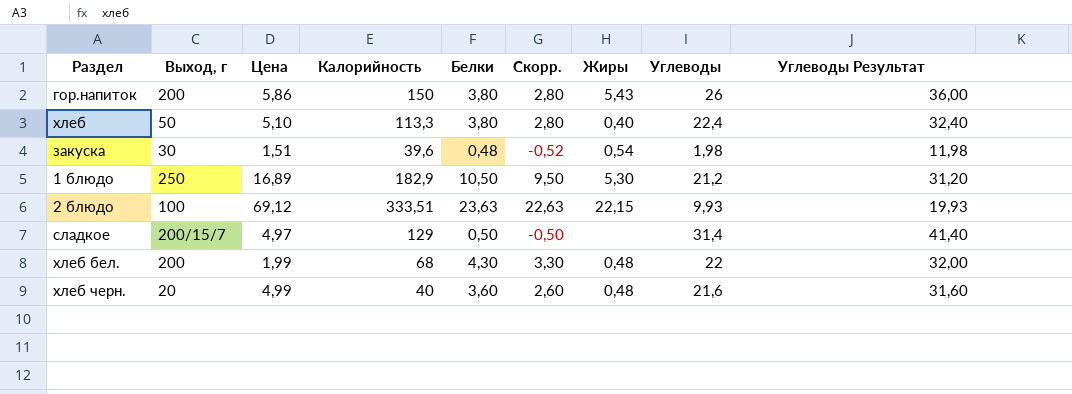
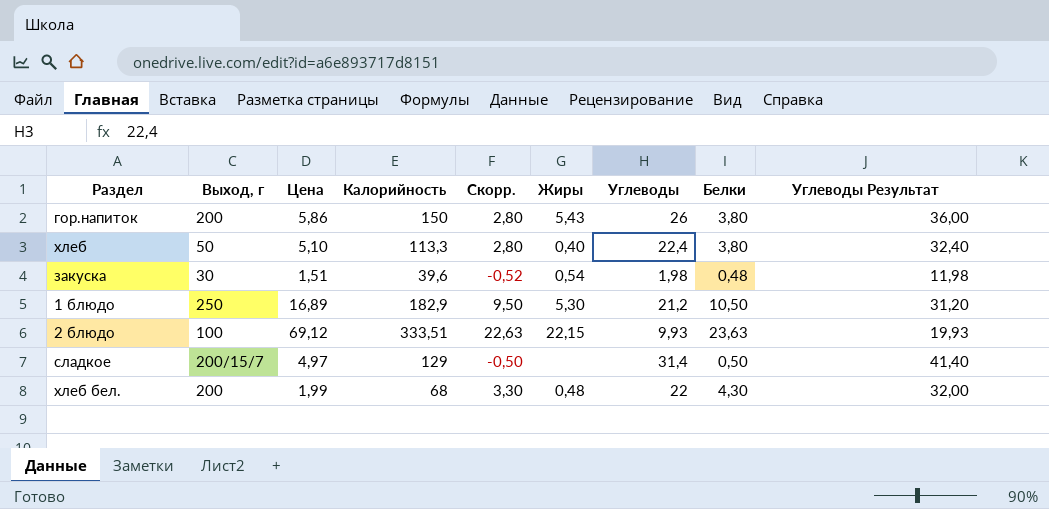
column Белки | position: 5 -> 8
row хлеб черн.: 20 | 4,99 | 40 | 3,60 | 2,60 | 0,48 | 21,6 | 31,60 -> none

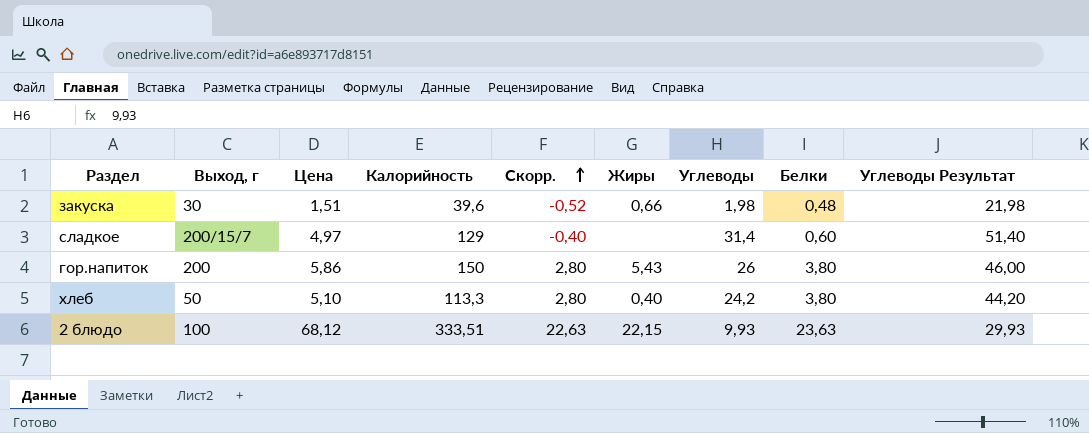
row order: none -> Скорр. ascending
column Углеводы Результат | formula: [Углеводы] + 10 -> [Углеводы] + 20
row 1 блюдо: 250 | 16,89 | 182,9 | 9,50 | 5,30 | 21,2 | 10,50 | 31,20 -> none
row хлеб бел.: 200 | 1,99 | 68 | 3,30 | 0,48 | 22 | 4,30 | 32,00 -> none
закуска | Жиры: 0,54 -> 0,66
сладкое | Скорр.: -0,50 -> -0,40
сладкое | Белки: 0,50 -> 0,60
хлеб | Углеводы: 22,4 -> 24,2
2 блюдо | Цена: 69,12 -> 68,12

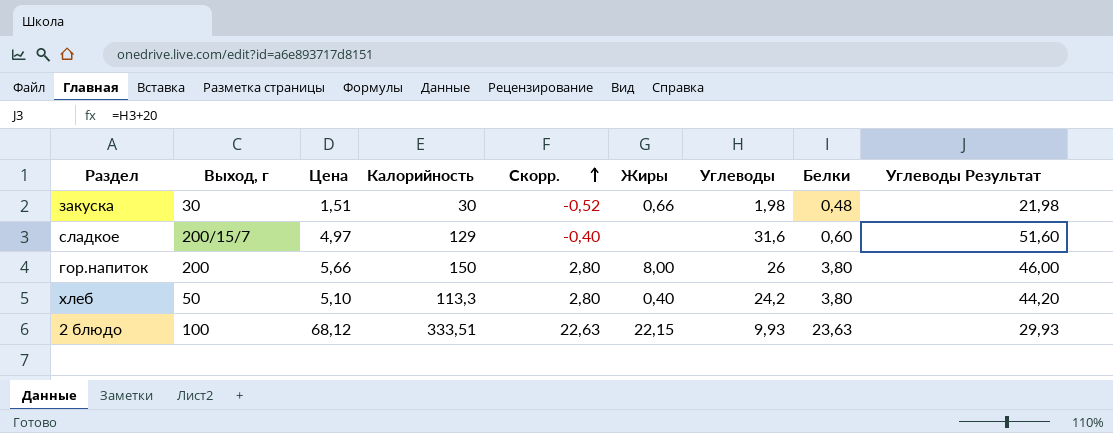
закуска | Калорийность: 39,6 -> 30
сладкое | Углеводы: 31,4 -> 31,6
сладкое | Углеводы Результат: 51,40 -> 51,60
гор.напиток | Цена: 5,86 -> 5,66
гор.напиток | Жиры: 5,43 -> 8,00

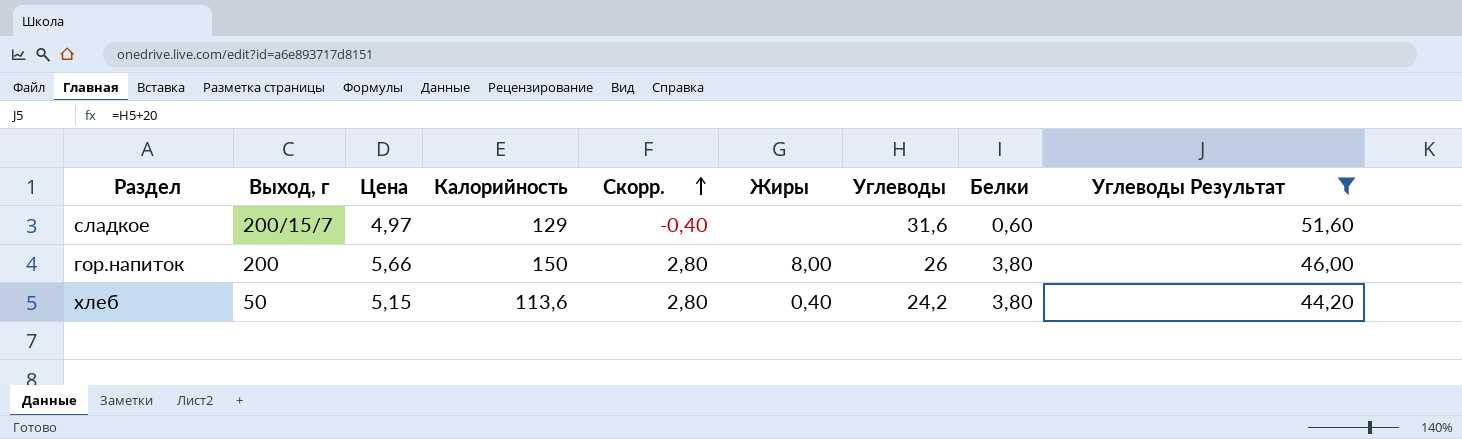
filter: none -> Углеводы Результат >= 44,20
хлеб | Цена: 5,10 -> 5,15
хлеб | Калорийность: 113,3 -> 113,6

